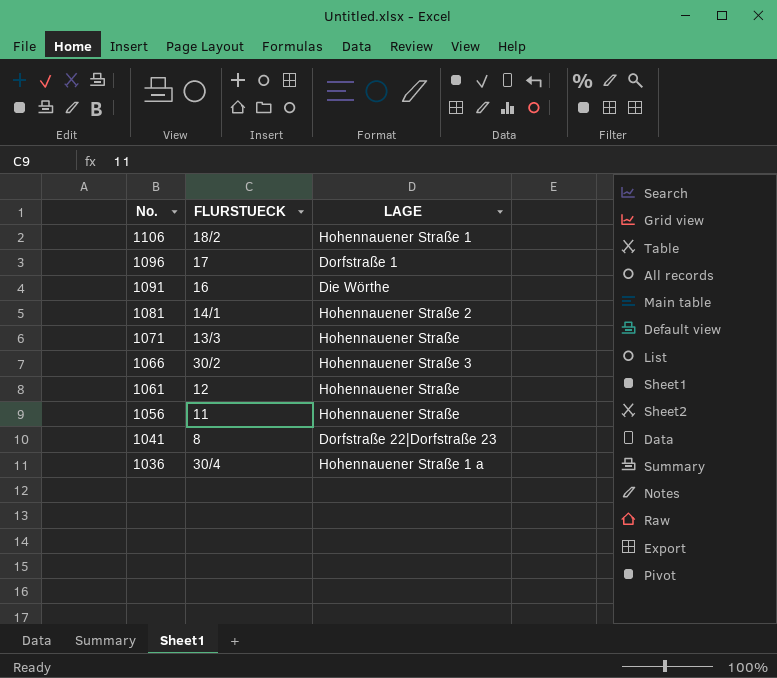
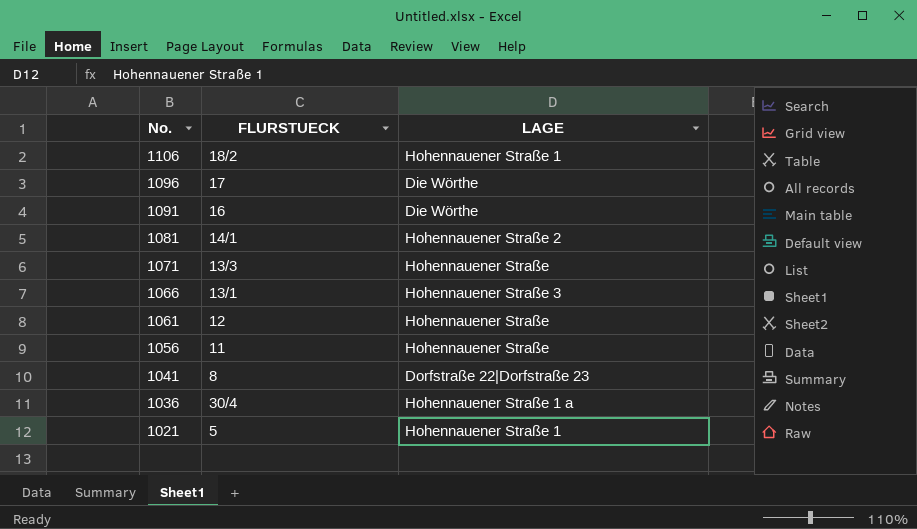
1096 | LAGE: Dorfstraße 1 -> Die Wörthe
1066 | FLURSTUECK: 30/2 -> 13/1
row 1021: none -> 5 | Hohennauener Straße 1

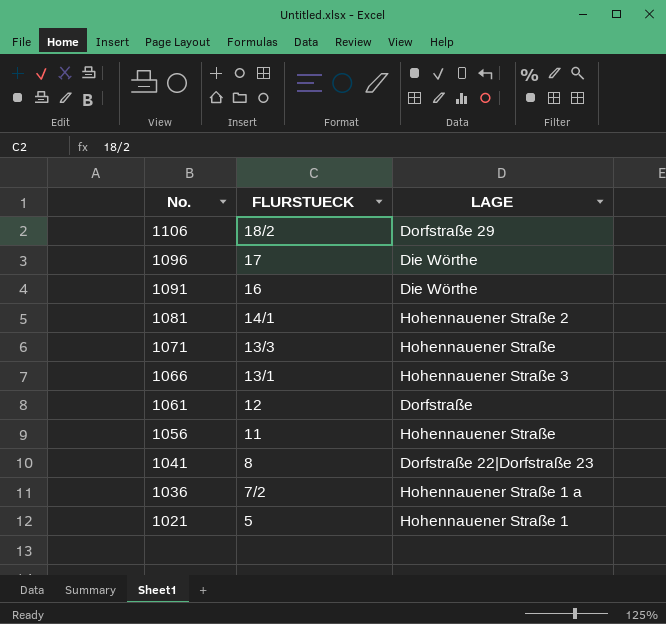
1106 | LAGE: Hohennauener Straße 1 -> Dorfstraße 29
1061 | LAGE: Hohennauener Straße -> Dorfstraße
1036 | FLURSTUECK: 30/4 -> 7/2

